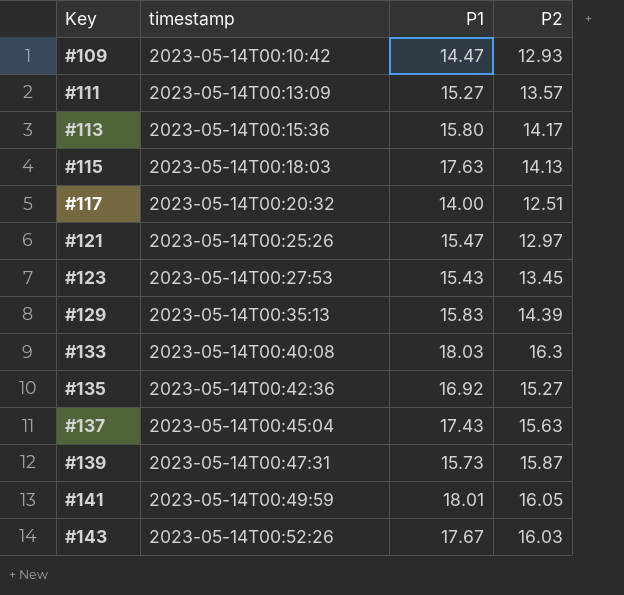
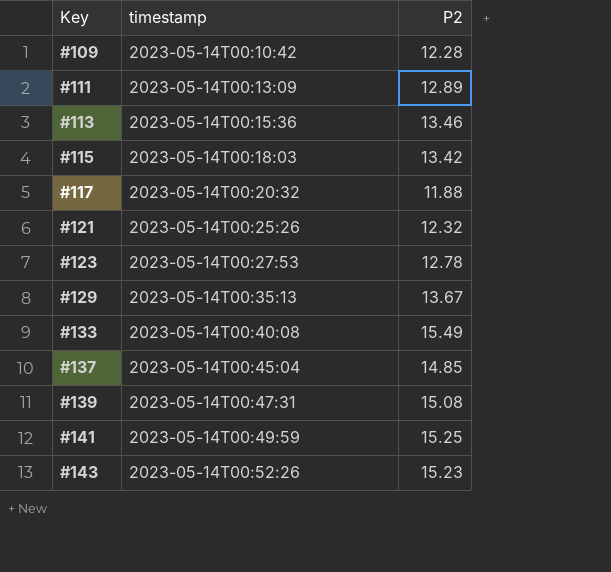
column P1 | position: 3 -> none
row #135: 2023-05-14T00:42:36 | 16.92 | 15.27 -> none
#109 | P2: 12.93 -> 12.28
#111 | P2: 13.57 -> 12.89
#113 | P2: 14.17 -> 13.46
#115 | P2: 14.13 -> 13.42
#117 | P2: 12.51 -> 11.88
#121 | P2: 12.97 -> 12.32
#123 | P2: 13.45 -> 12.78
#129 | P2: 14.39 -> 13.67
#133 | P2: 16.3 -> 15.49
#137 | P2: 15.63 -> 14.85
#139 | P2: 15.87 -> 15.08
#141 | P2: 16.05 -> 15.25
#143 | P2: 16.03 -> 15.23

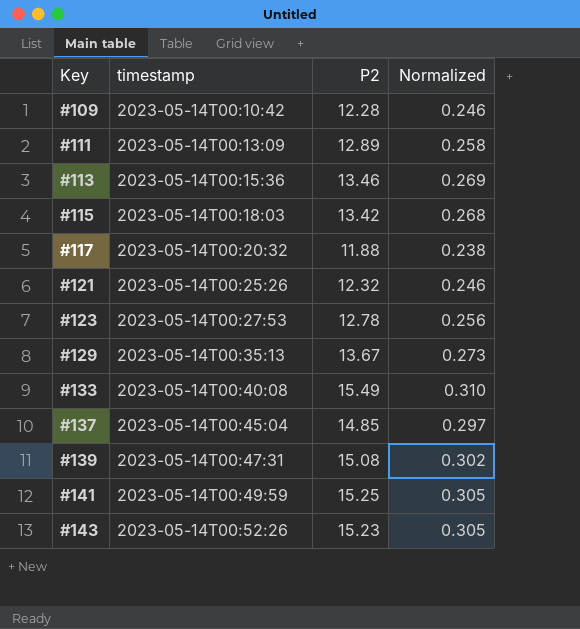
column Normalized | formula: none -> [P2] * 0.02

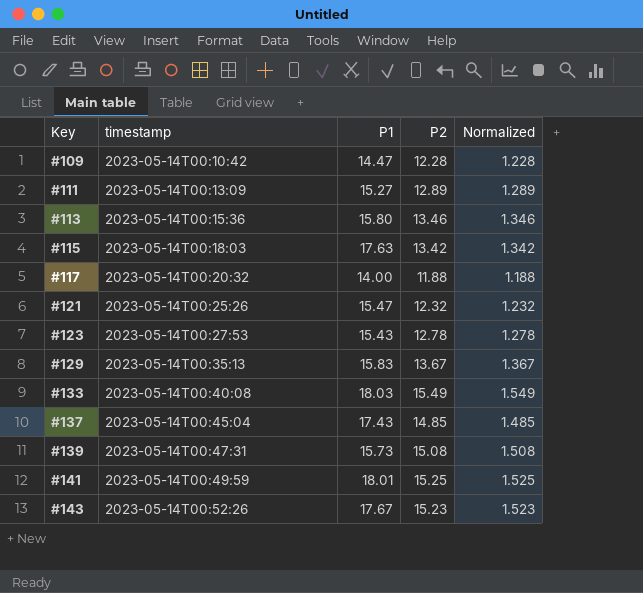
column P1 | position: none -> 3
column Normalized | formula: [P2] * 0.02 -> [P2] * 0.1

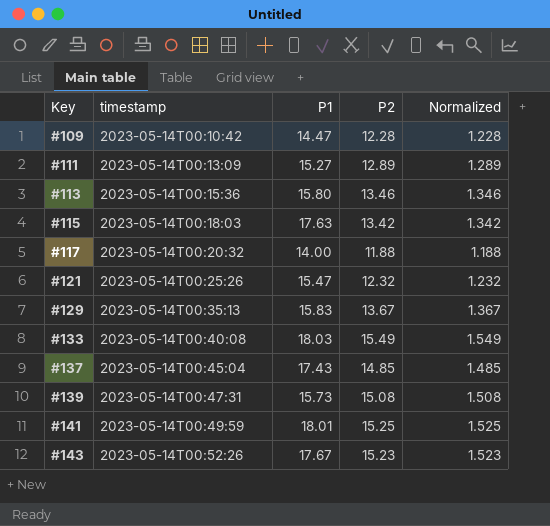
row #123: 2023-05-14T00:27:53 | 15.43 | 12.78 | 1.278 -> none

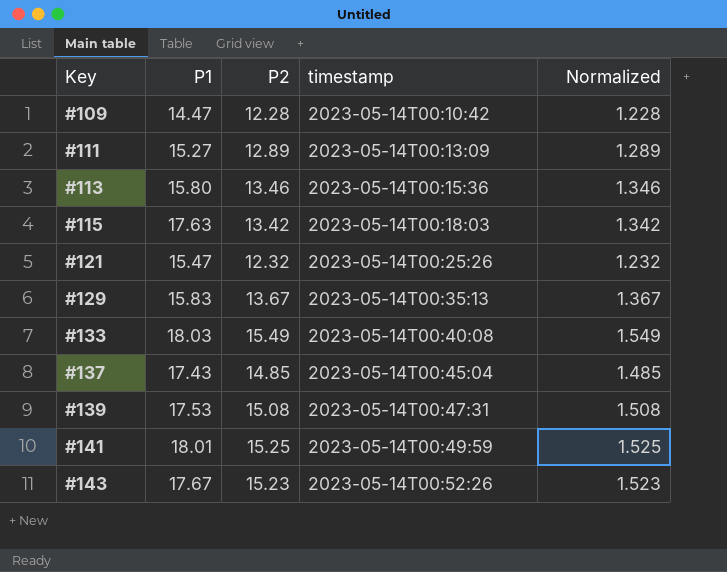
column timestamp | position: 2 -> 4
row #117: 2023-05-14T00:20:32 | 14.00 | 11.88 | 1.188 -> none
#139 | P1: 15.73 -> 17.53

